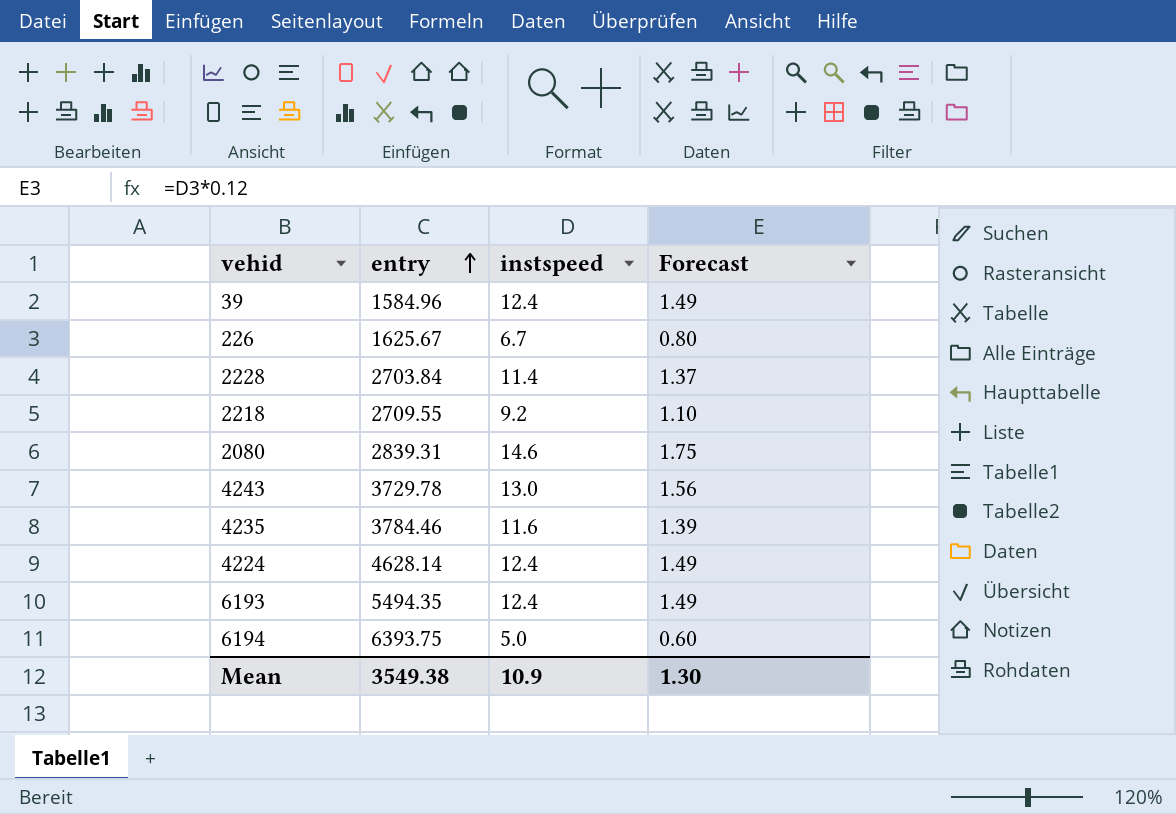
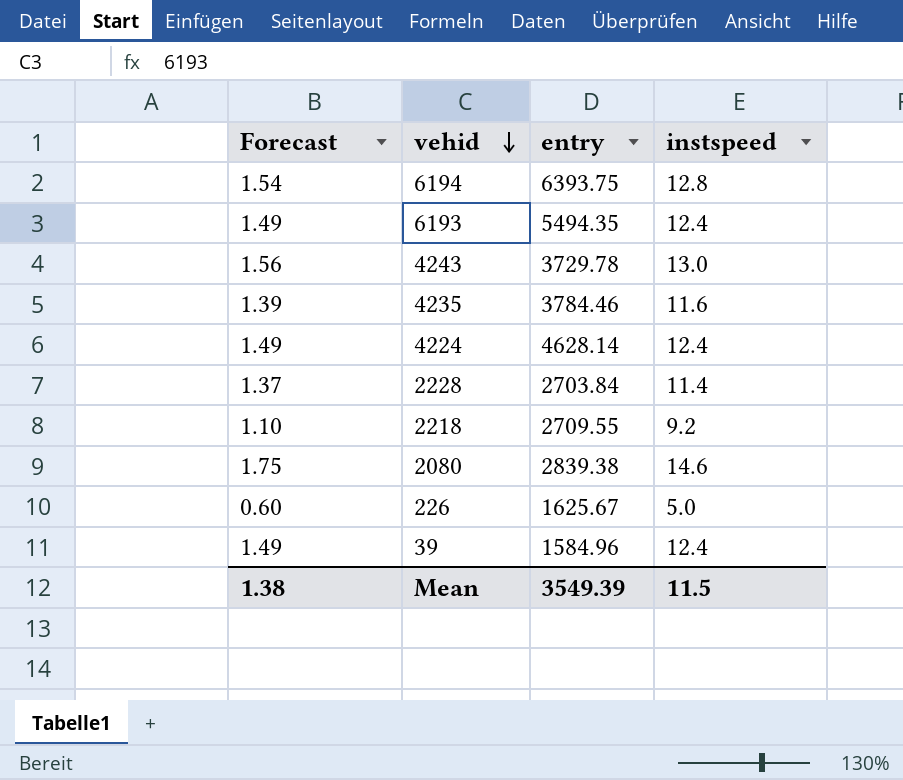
row order: entry ascending -> vehid descending
column Forecast | position: 4 -> 1
6194 | Forecast: 0.60 -> 1.54
6194 | instspeed: 5.0 -> 12.8
2080 | entry: 2839.31 -> 2839.38
226 | Forecast: 0.80 -> 0.60
226 | instspeed: 6.7 -> 5.0
Mean | Forecast: 1.30 -> 1.38
Mean | entry: 3549.38 -> 3549.39
Mean | instspeed: 10.9 -> 11.5

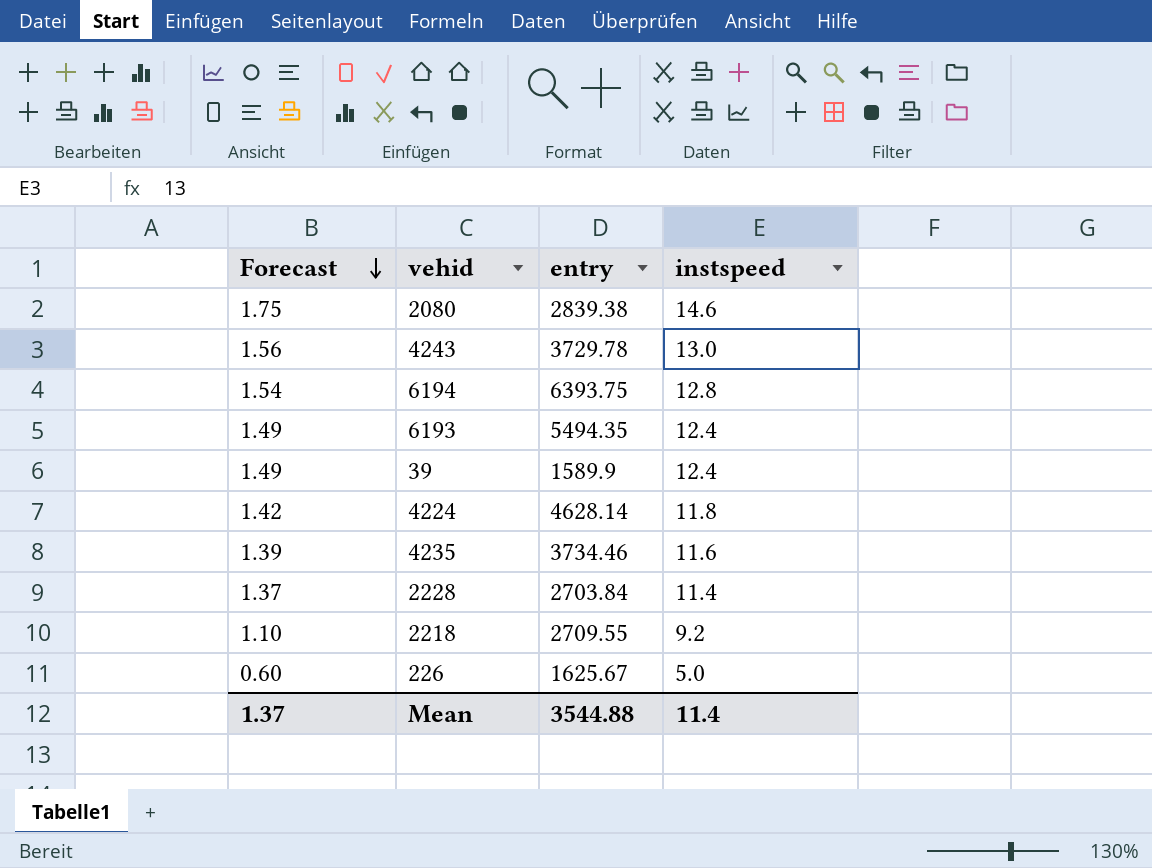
row order: vehid descending -> Forecast descending
39 | entry: 1584.96 -> 1589.9
4224 | Forecast: 1.49 -> 1.42
4224 | instspeed: 12.4 -> 11.8
4235 | entry: 3784.46 -> 3734.46
Mean | Forecast: 1.38 -> 1.37
Mean | entry: 3549.39 -> 3544.88
Mean | instspeed: 11.5 -> 11.4

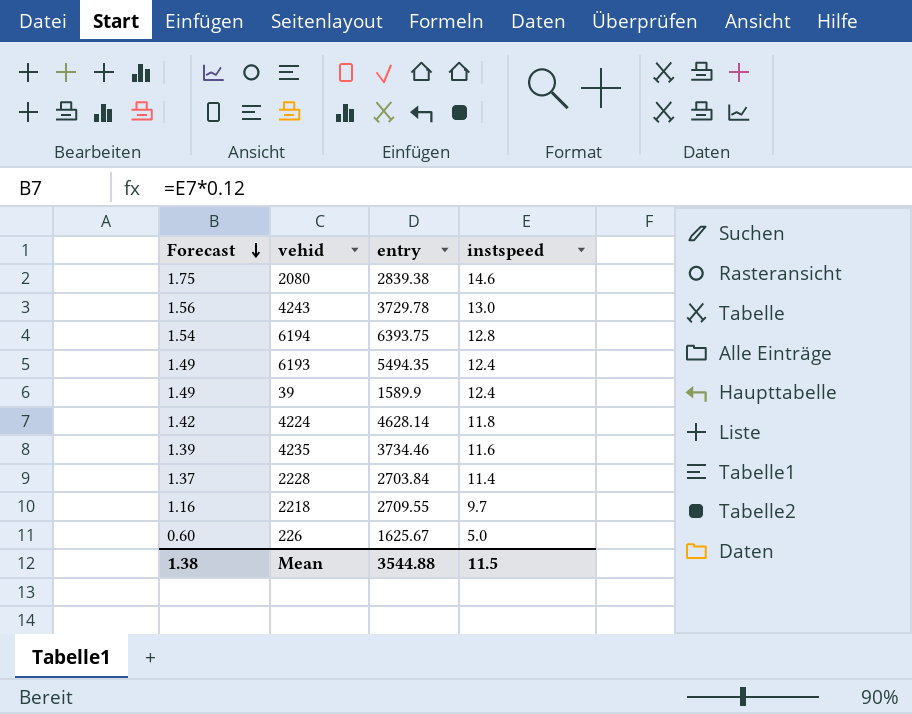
2218 | Forecast: 1.10 -> 1.16
2218 | instspeed: 9.2 -> 9.7
Mean | Forecast: 1.37 -> 1.38
Mean | instspeed: 11.4 -> 11.5

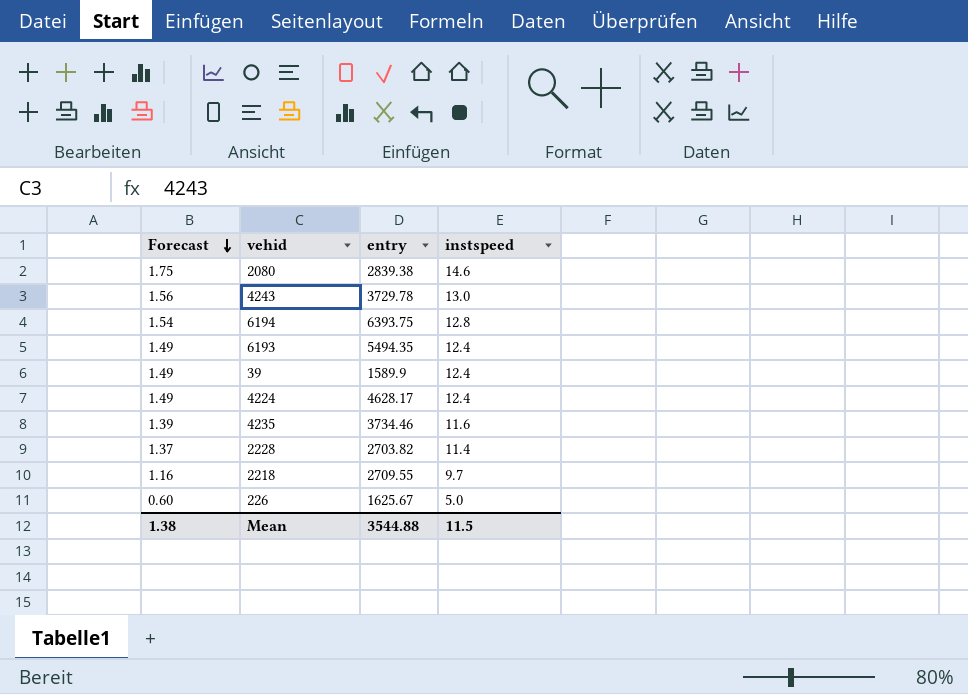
4224 | Forecast: 1.42 -> 1.49
4224 | entry: 4628.14 -> 4628.17
4224 | instspeed: 11.8 -> 12.4
2228 | entry: 2703.84 -> 2703.82

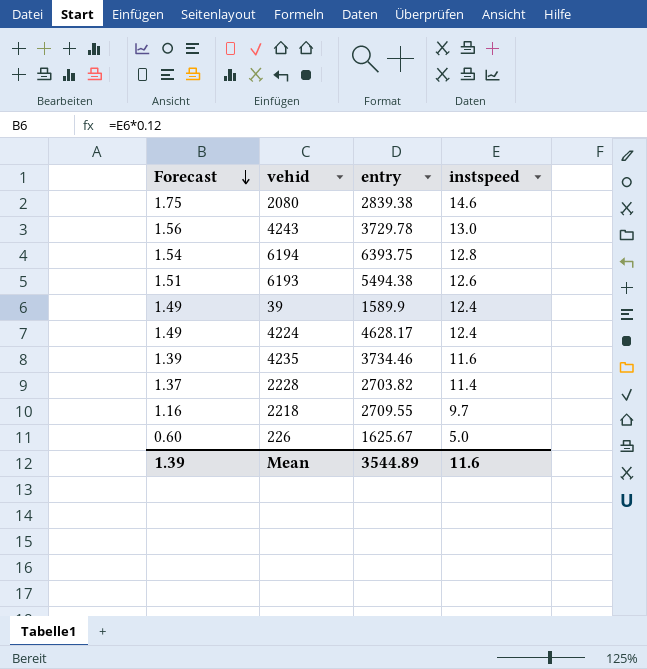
6193 | Forecast: 1.49 -> 1.51
6193 | entry: 5494.35 -> 5494.38
6193 | instspeed: 12.4 -> 12.6
Mean | Forecast: 1.38 -> 1.39
Mean | entry: 3544.88 -> 3544.89
Mean | instspeed: 11.5 -> 11.6

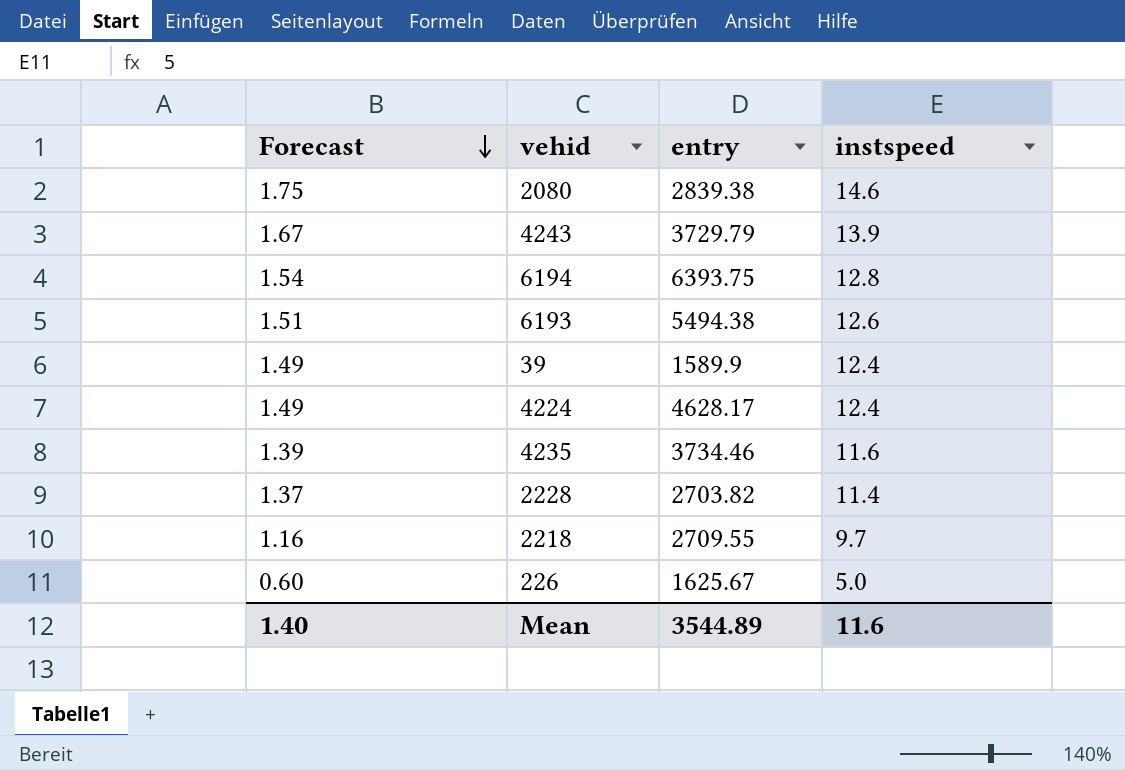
4243 | Forecast: 1.56 -> 1.67
4243 | entry: 3729.78 -> 3729.79
4243 | instspeed: 13.0 -> 13.9
Mean | Forecast: 1.39 -> 1.40

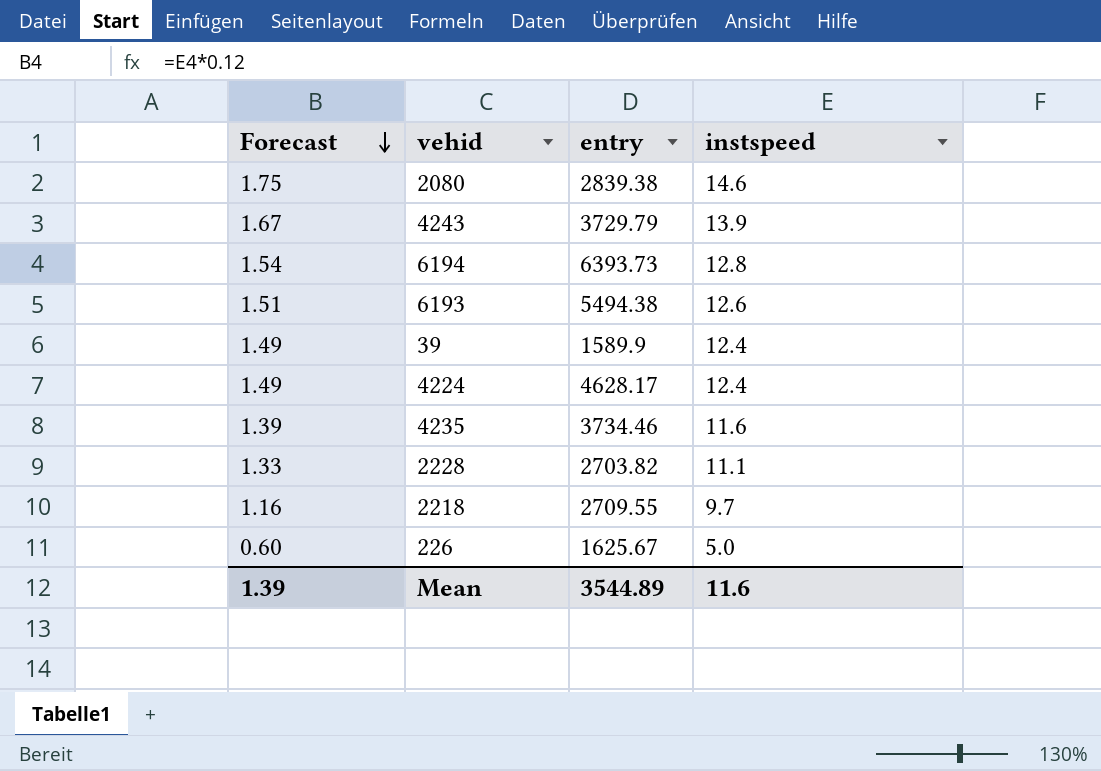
6194 | entry: 6393.75 -> 6393.73
2228 | Forecast: 1.37 -> 1.33
2228 | instspeed: 11.4 -> 11.1
Mean | Forecast: 1.40 -> 1.39

